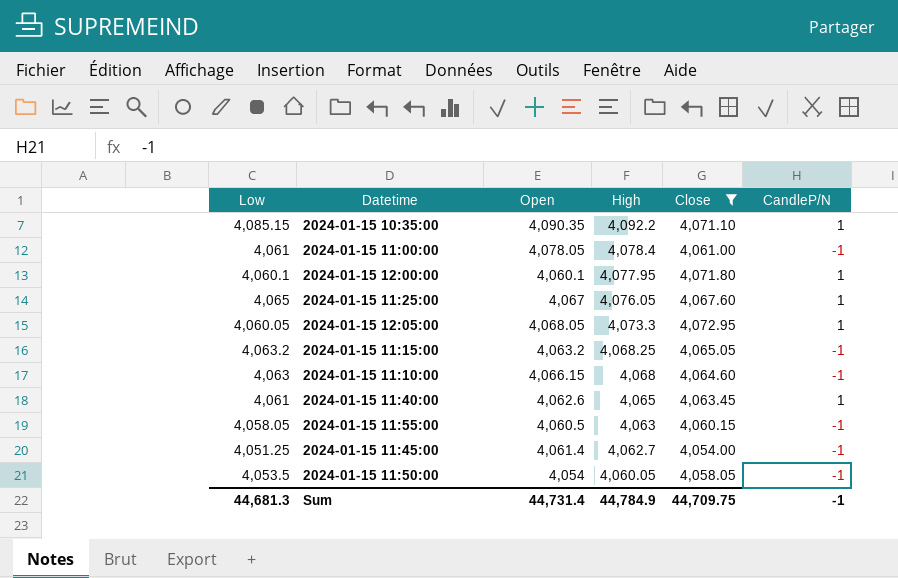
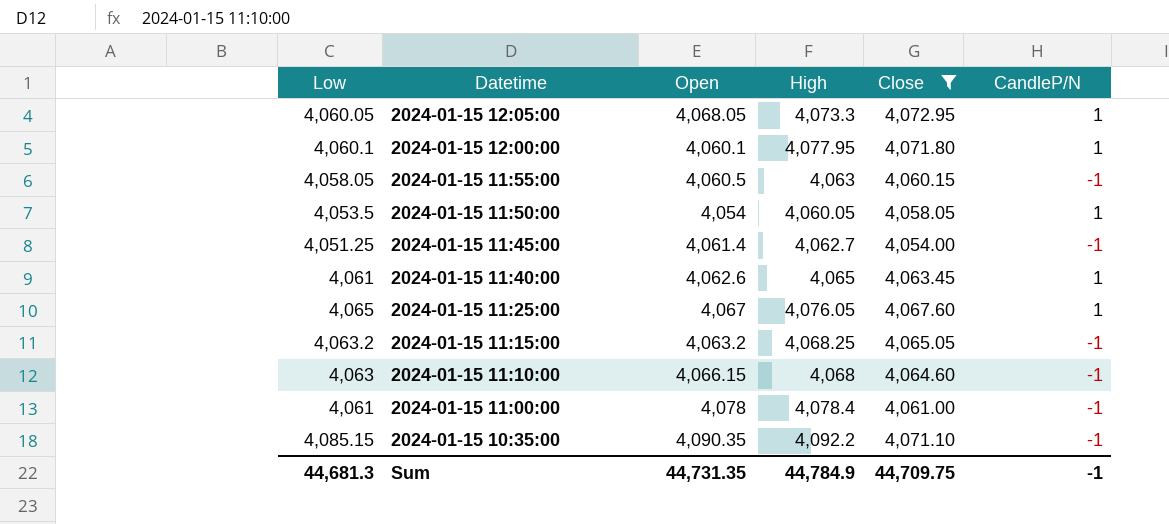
row order: High descending -> Datetime descending
2024-01-15 11:50:00 | CandleP/N: -1 -> 1
2024-01-15 11:00:00 | Open: 4,078.05 -> 4,078
2024-01-15 10:35:00 | CandleP/N: 1 -> -1
Sum | Open: 44,731.4 -> 44,731.35

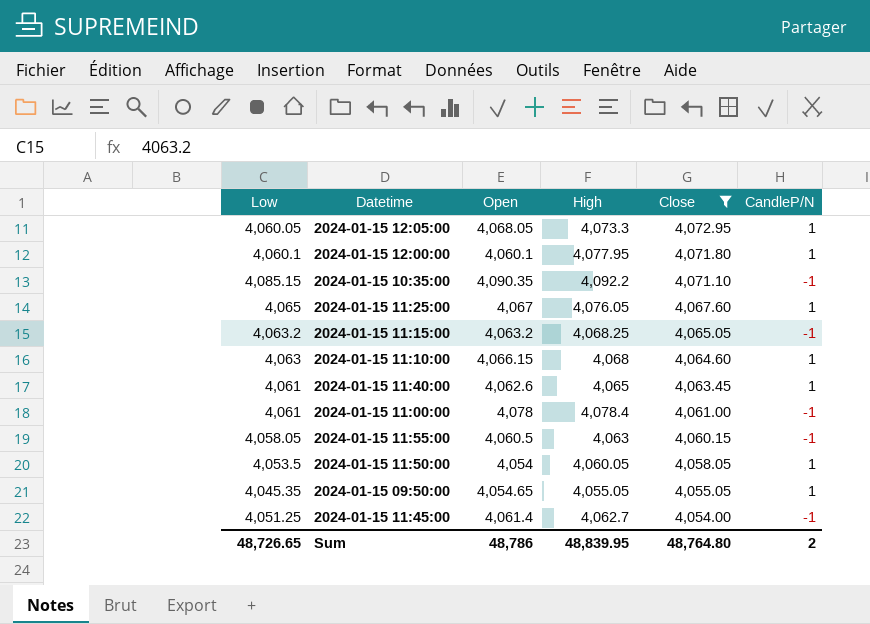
row order: Datetime descending -> Close descending
2024-01-15 11:10:00 | CandleP/N: -1 -> 1
row 2024-01-15 09:50:00: none -> 4,045.35 | 4,054.65 | 4,055.05 | 4,055.05 | 1
Sum | Low: 44,681.3 -> 48,726.65
Sum | Open: 44,731.35 -> 48,786
Sum | High: 44,784.9 -> 48,839.95
Sum | Close: 44,709.75 -> 48,764.80
Sum | CandleP/N: -1 -> 2

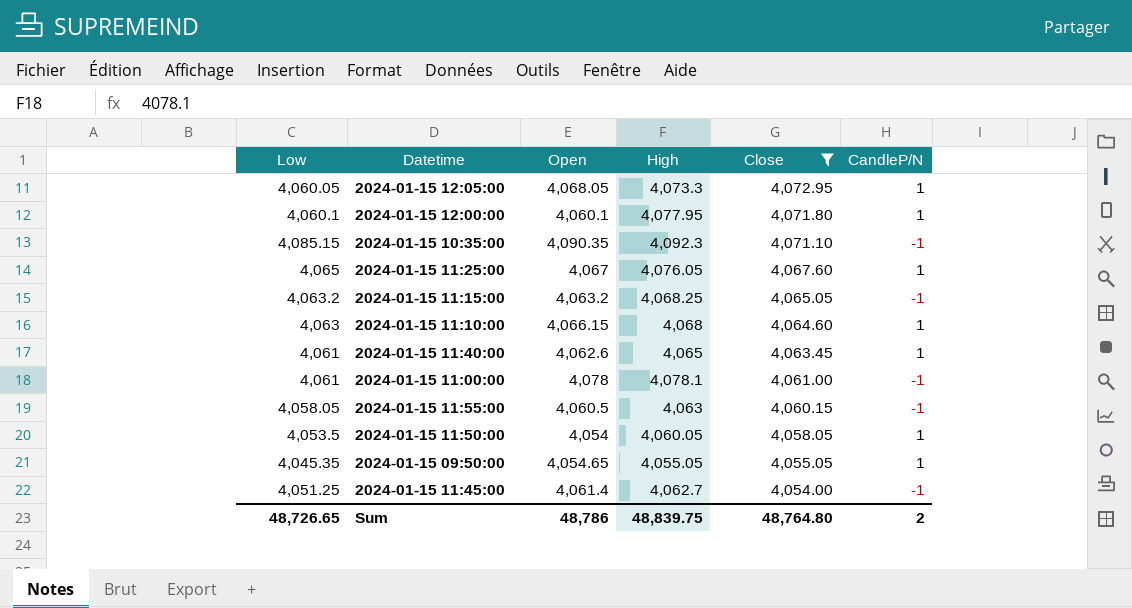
2024-01-15 10:35:00 | High: 4,092.2 -> 4,092.3
2024-01-15 11:00:00 | High: 4,078.4 -> 4,078.1
Sum | High: 48,839.95 -> 48,839.75

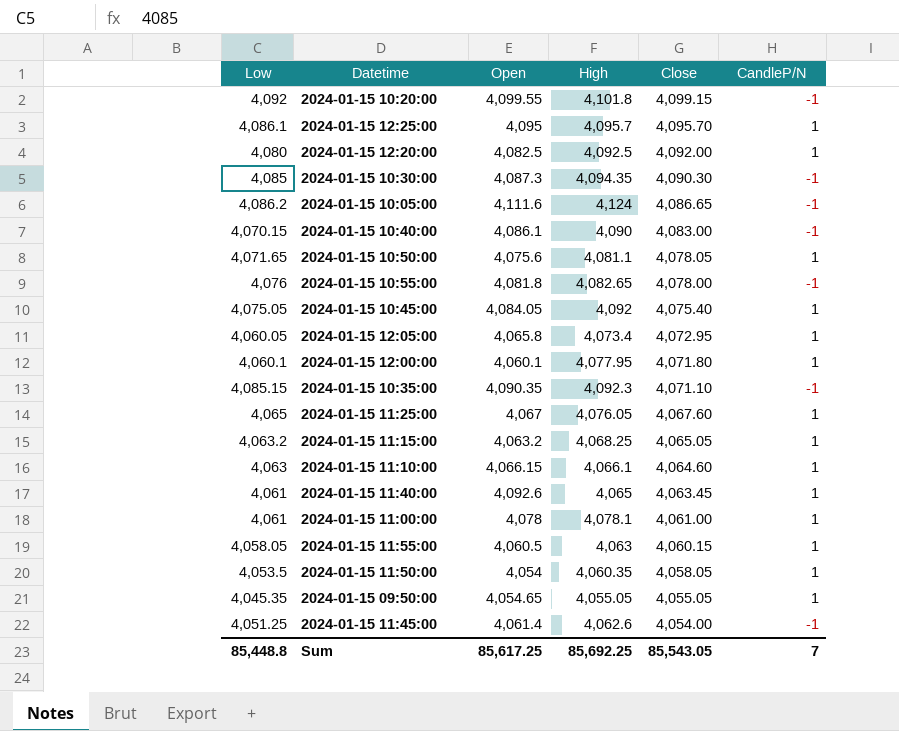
filter: Close <= 4,072.95 -> none
2024-01-15 12:05:00 | Open: 4,068.05 -> 4,065.8
2024-01-15 12:05:00 | High: 4,073.3 -> 4,073.4
2024-01-15 11:15:00 | CandleP/N: -1 -> 1
2024-01-15 11:10:00 | High: 4,068 -> 4,066.1
2024-01-15 11:40:00 | Open: 4,062.6 -> 4,092.6
2024-01-15 11:00:00 | CandleP/N: -1 -> 1
2024-01-15 11:55:00 | CandleP/N: -1 -> 1
2024-01-15 11:50:00 | High: 4,060.05 -> 4,060.35
2024-01-15 11:45:00 | High: 4,062.7 -> 4,062.6
Sum | Low: 48,726.65 -> 85,448.8
Sum | Open: 48,786 -> 85,617.25
Sum | High: 48,839.75 -> 85,692.25
Sum | Close: 48,764.80 -> 85,543.05
Sum | CandleP/N: 2 -> 7

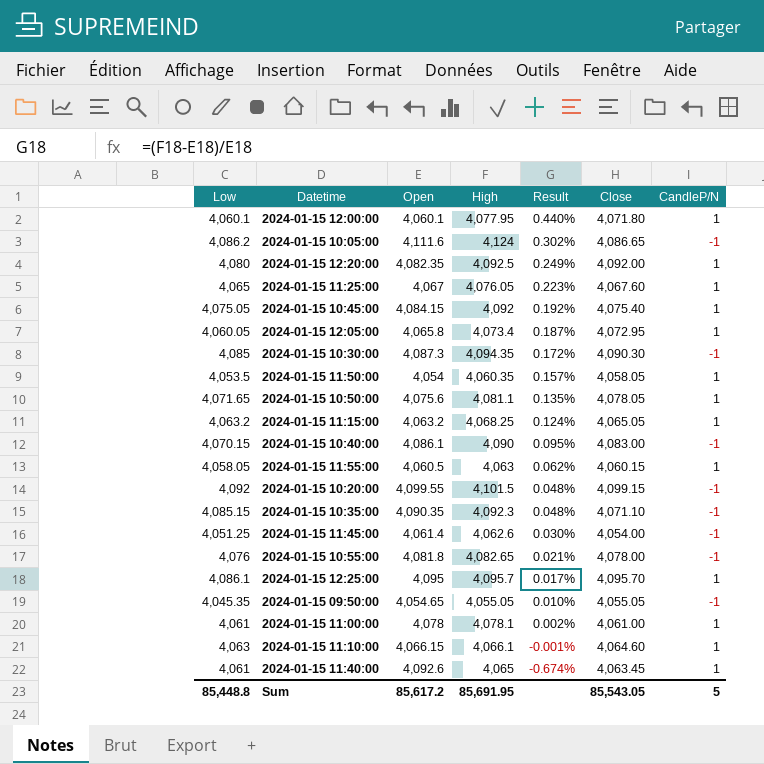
row order: Close descending -> Result descending
column Result | formula: none -> ([High] - [Open]) / [Open]
2024-01-15 12:20:00 | Open: 4,082.5 -> 4,082.35
2024-01-15 10:45:00 | Open: 4,084.05 -> 4,084.15
2024-01-15 10:20:00 | High: 4,101.8 -> 4,101.5
2024-01-15 09:50:00 | CandleP/N: 1 -> -1
Sum | Open: 85,617.25 -> 85,617.2
Sum | High: 85,692.25 -> 85,691.95
Sum | CandleP/N: 7 -> 5

